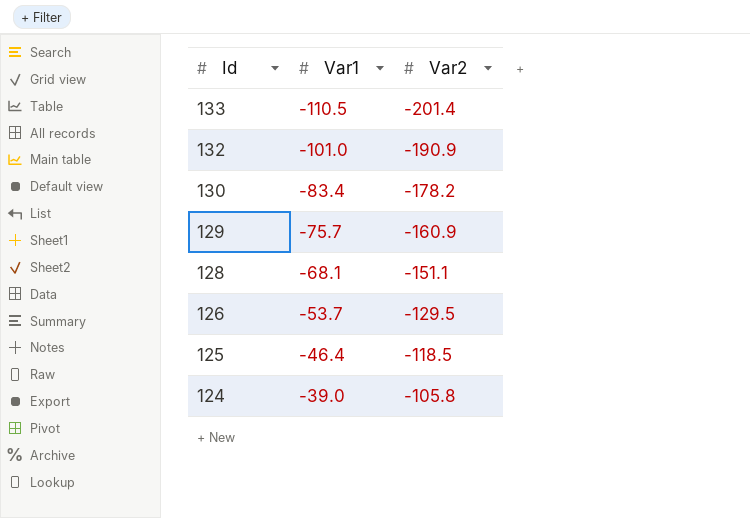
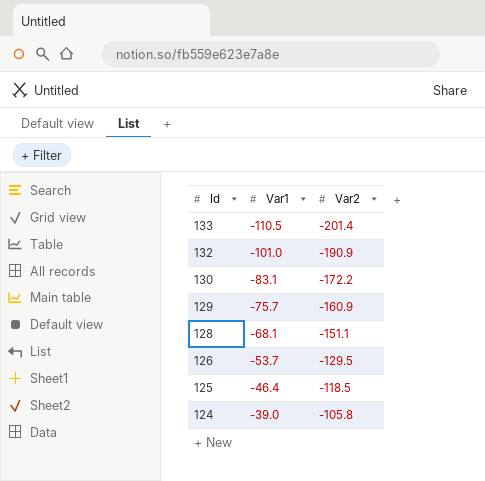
130 | Var1: -83.4 -> -83.1
130 | Var2: -178.2 -> -172.2

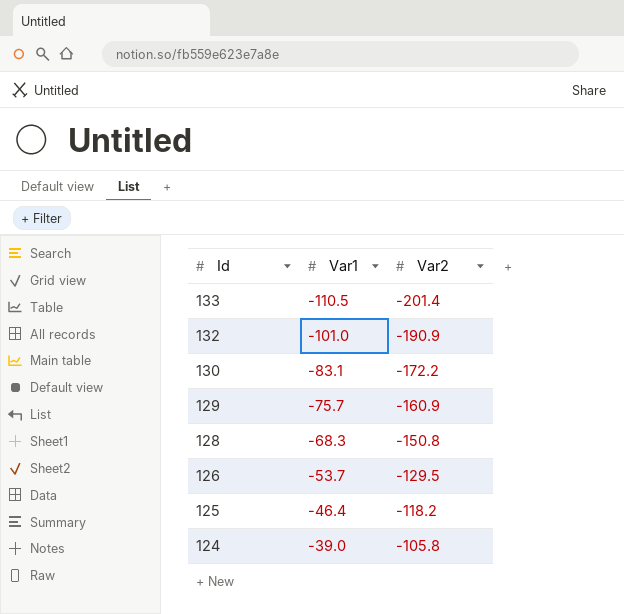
128 | Var1: -68.1 -> -68.3
128 | Var2: -151.1 -> -150.8
125 | Var2: -118.5 -> -118.2

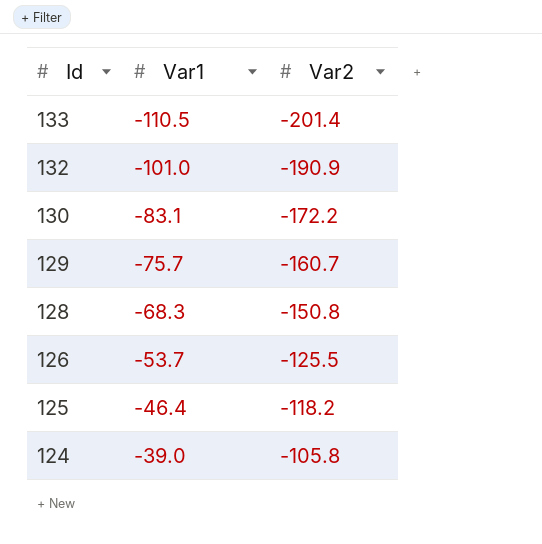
129 | Var2: -160.9 -> -160.7
126 | Var2: -129.5 -> -125.5

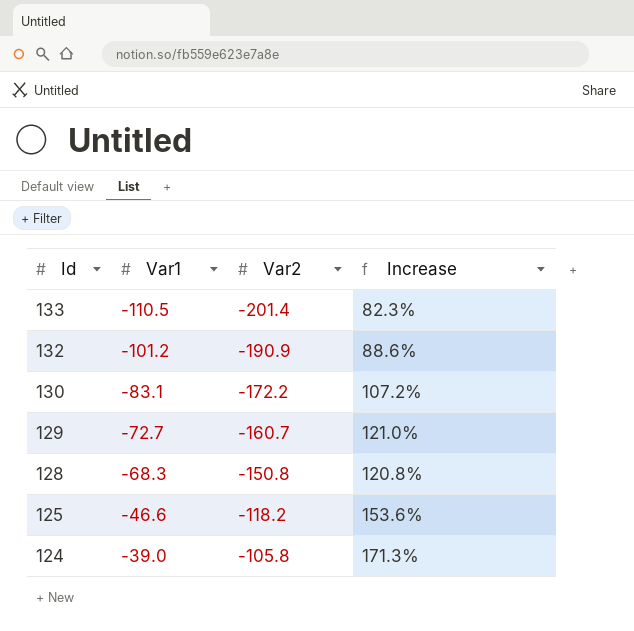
column Increase | formula: none -> ([Var2] - [Var1]) / [Var1]
row 126: -53.7 | -125.5 -> none
132 | Var1: -101.0 -> -101.2
129 | Var1: -75.7 -> -72.7
125 | Var1: -46.4 -> -46.6

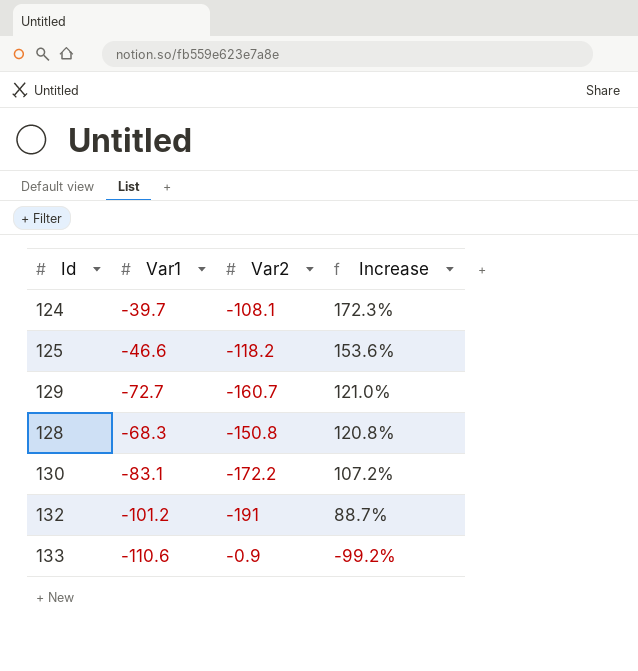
row order: Id descending -> Increase descending
124 | Var1: -39.0 -> -39.7
124 | Var2: -105.8 -> -108.1
124 | Increase: 171.3% -> 172.3%
132 | Var2: -190.9 -> -191
132 | Increase: 88.6% -> 88.7%
133 | Var1: -110.5 -> -110.6
133 | Var2: -201.4 -> -0.9
133 | Increase: 82.3% -> -99.2%

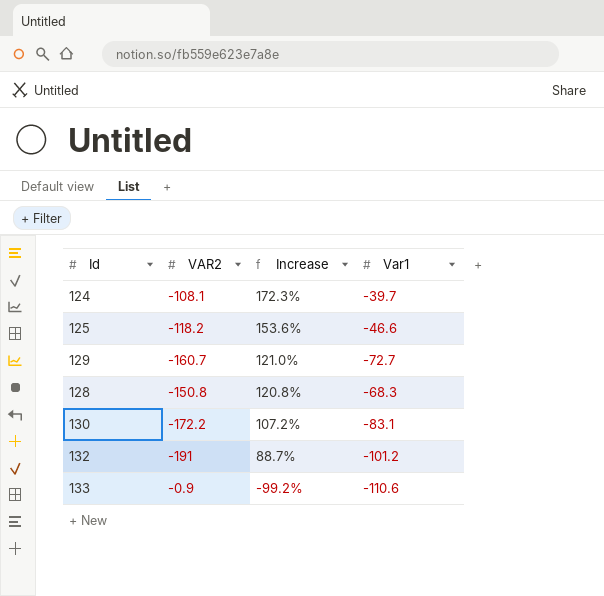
column name: Var2 -> VAR2
column Var1 | position: 2 -> 4

